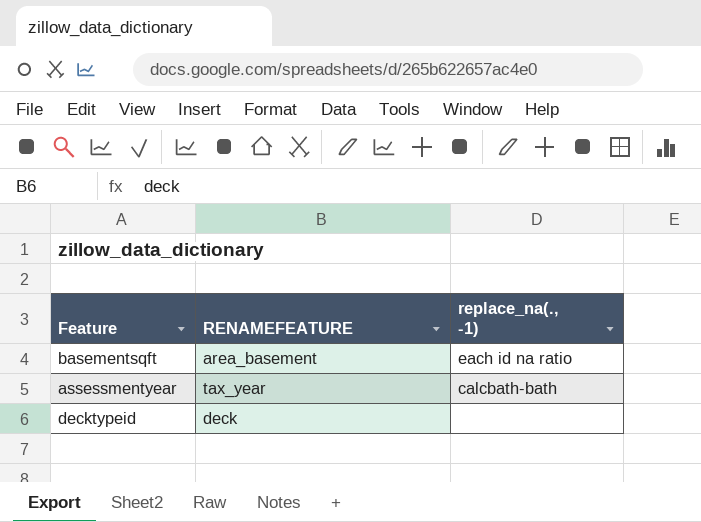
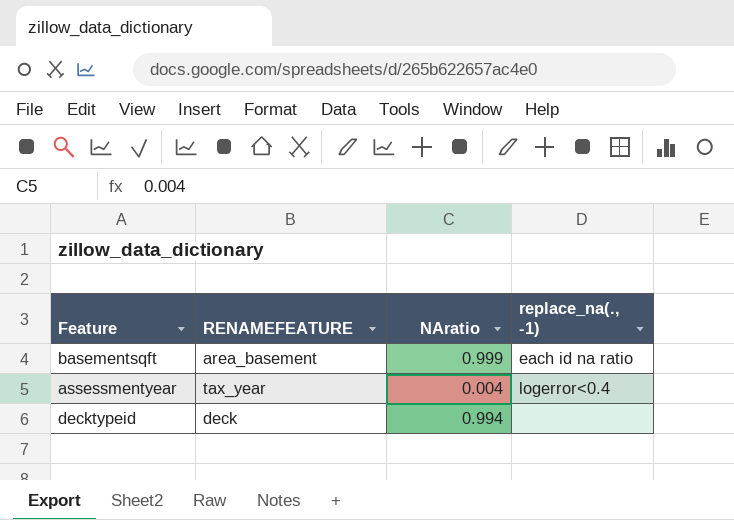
column NAratio | position: none -> 3
assessmentyear | replace_na(., -1): calcbath-bath -> logerror<0.4

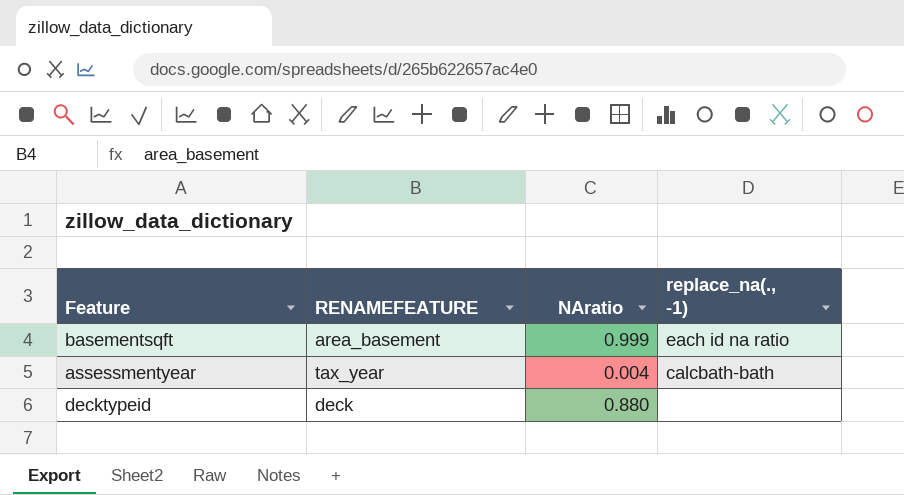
assessmentyear | replace_na(., -1): logerror<0.4 -> calcbath-bath
decktypeid | NAratio: 0.994 -> 0.880

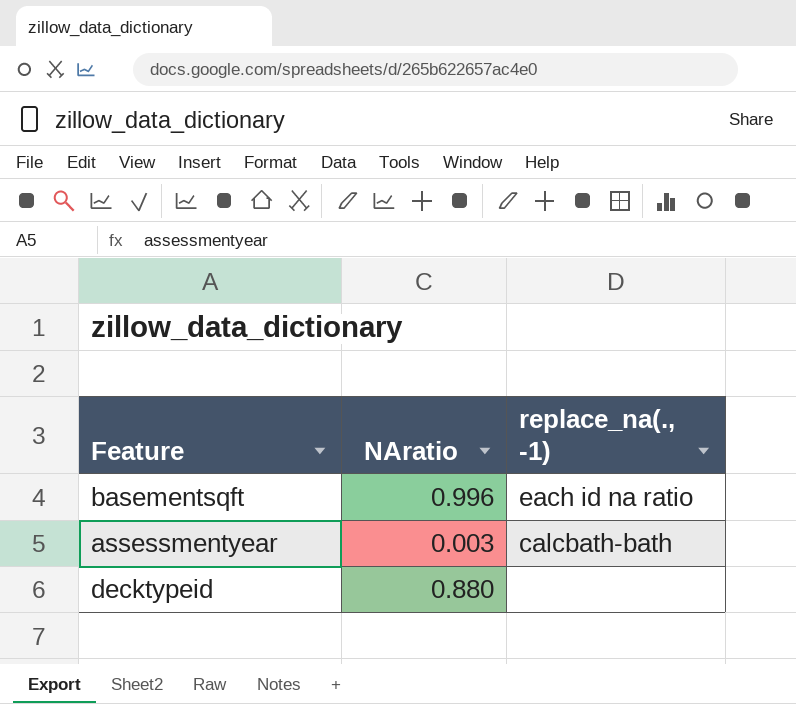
column RENAMEFEATURE | position: 2 -> none
basementsqft | NAratio: 0.999 -> 0.996
assessmentyear | NAratio: 0.004 -> 0.003

